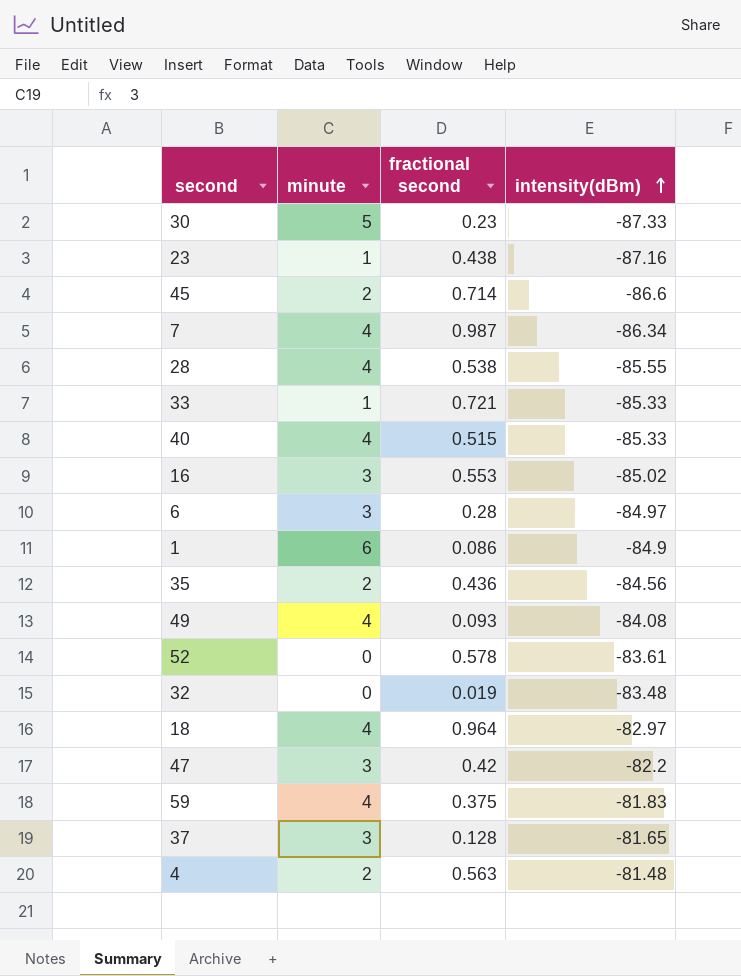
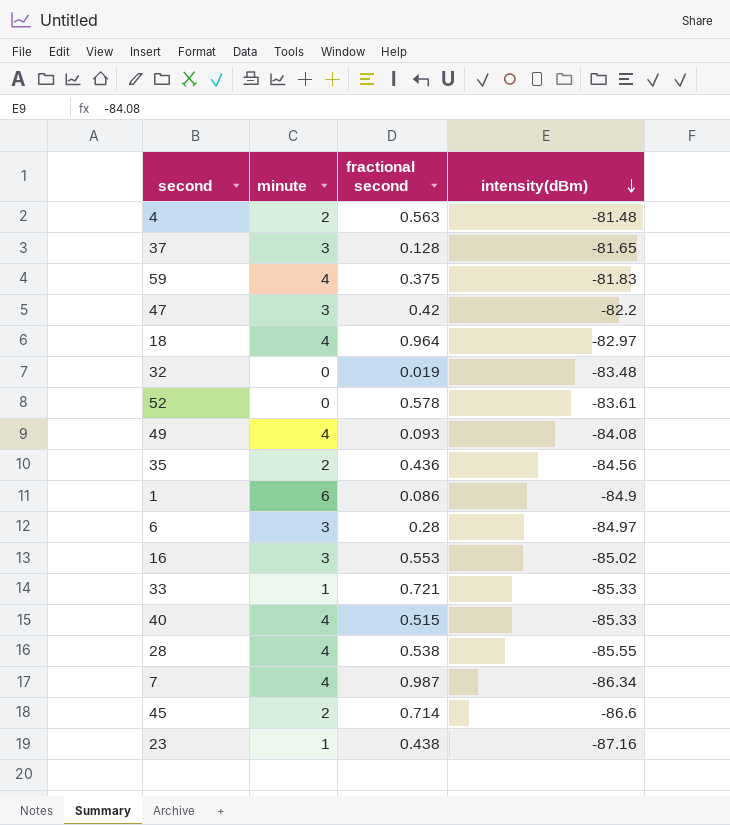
row order: intensity(dBm) ascending -> intensity(dBm) descending
row 30: 5 | 0.23 | -87.33 -> none

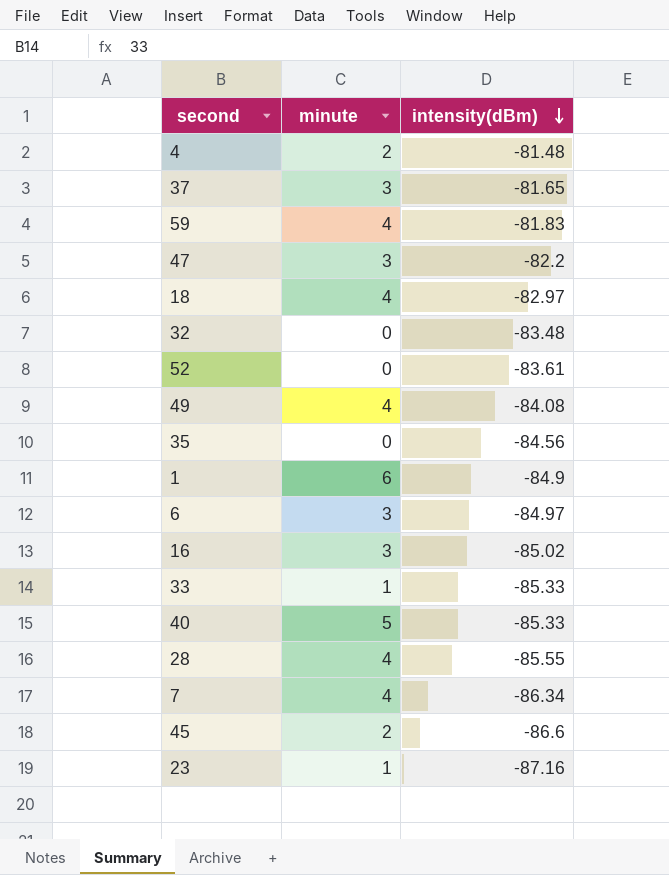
column fractional second | position: 3 -> none
35 | minute: 2 -> 0
40 | minute: 4 -> 5

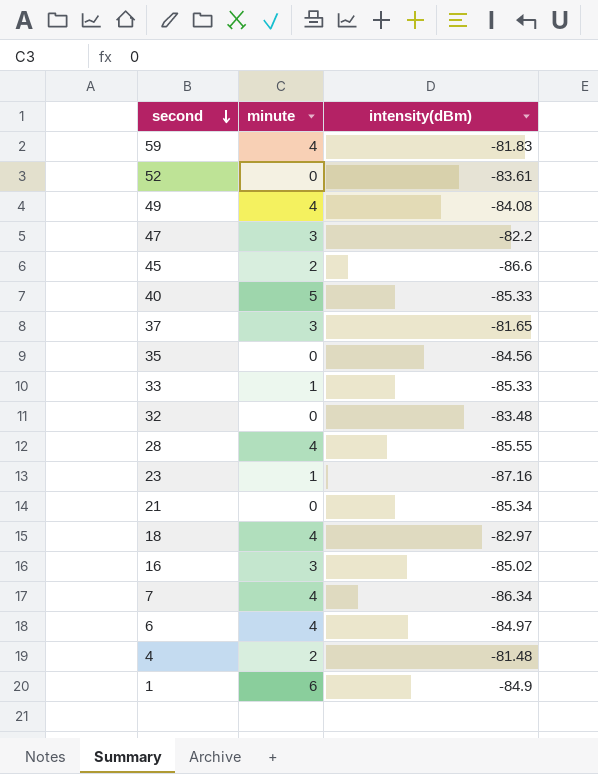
row order: intensity(dBm) descending -> second descending
row 21: none -> 0 | -85.34
6 | minute: 3 -> 4

